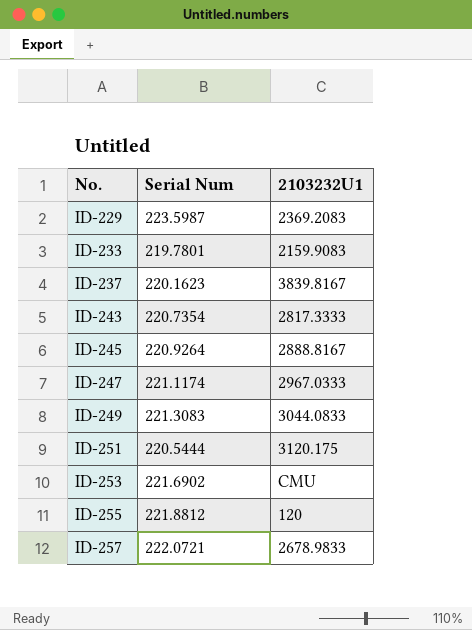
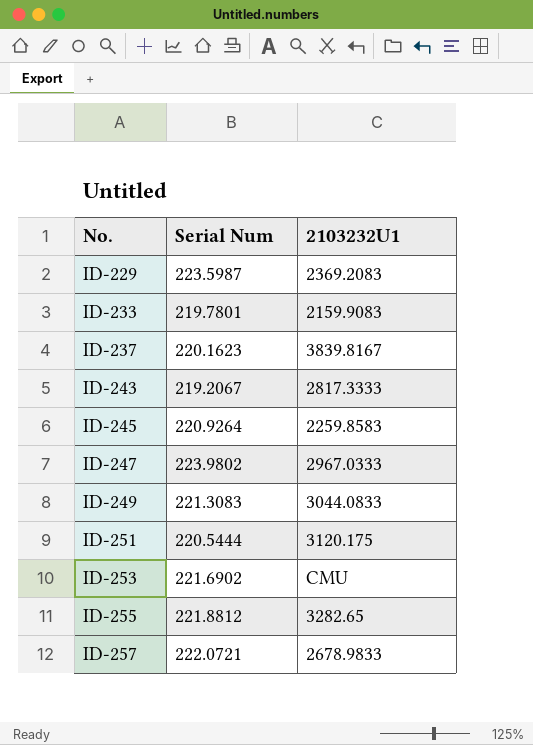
ID-243 | Serial Num: 220.7354 -> 219.2067
ID-245 | 2103232U1: 2888.8167 -> 2259.8583
ID-247 | Serial Num: 221.1174 -> 223.9802
ID-255 | 2103232U1: 120 -> 3282.65

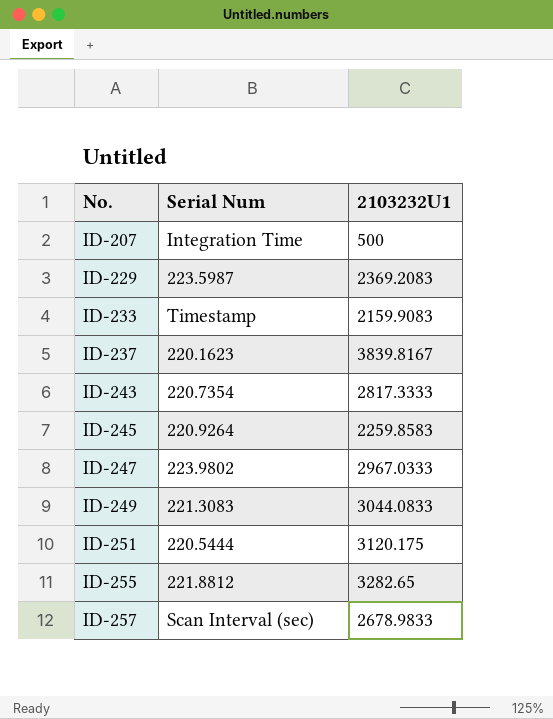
row ID-253: 221.6902 | CMU -> none
row ID-207: none -> Integration Time | 500
ID-233 | Serial Num: 219.7801 -> Timestamp
ID-243 | Serial Num: 219.2067 -> 220.7354
ID-257 | Serial Num: 222.0721 -> Scan Interval (sec)

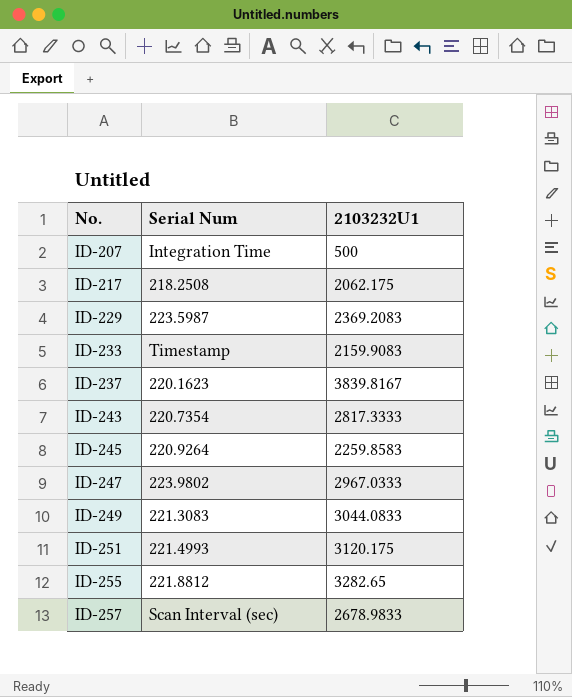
row ID-217: none -> 218.2508 | 2062.175
ID-251 | Serial Num: 220.5444 -> 221.4993

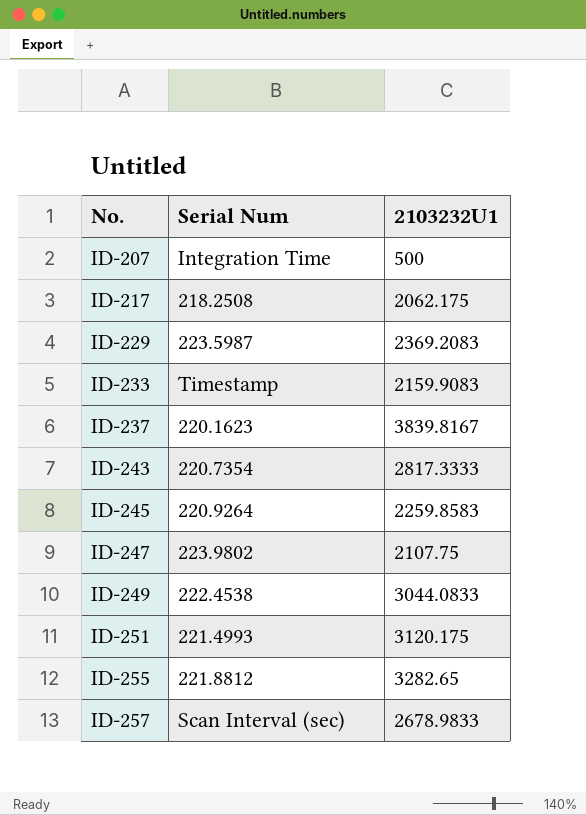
ID-247 | 2103232U1: 2967.0333 -> 2107.75
ID-249 | Serial Num: 221.3083 -> 222.4538

